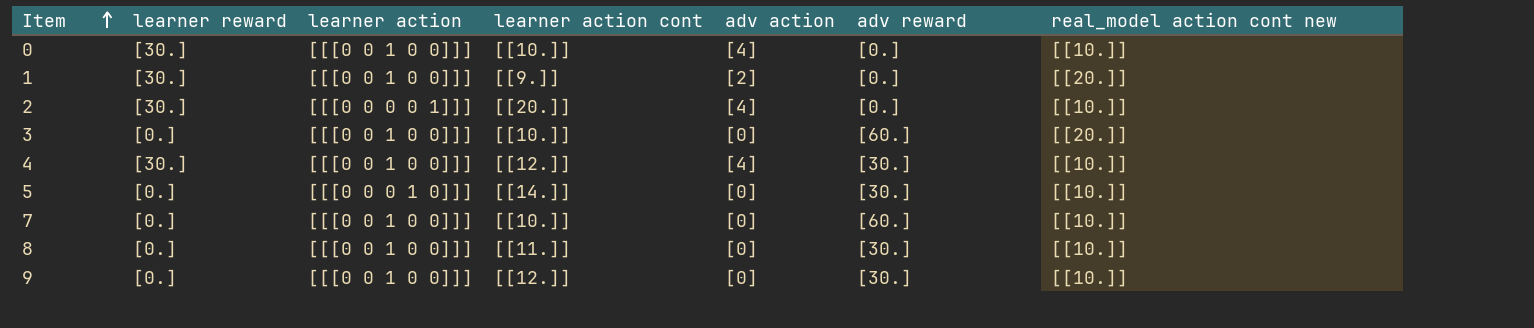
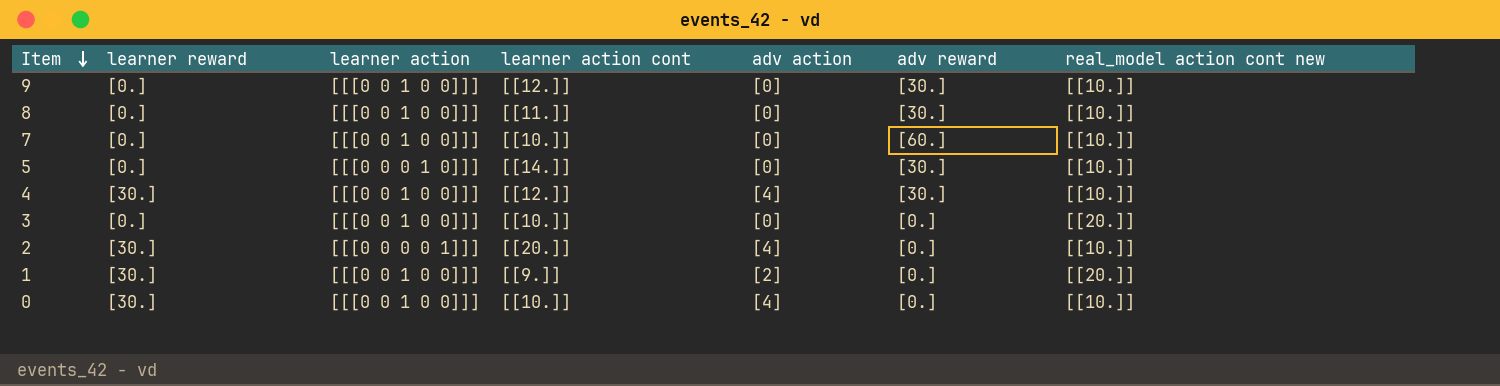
row order: Item ascending -> Item descending
3 | adv reward: [60.] -> [0.]

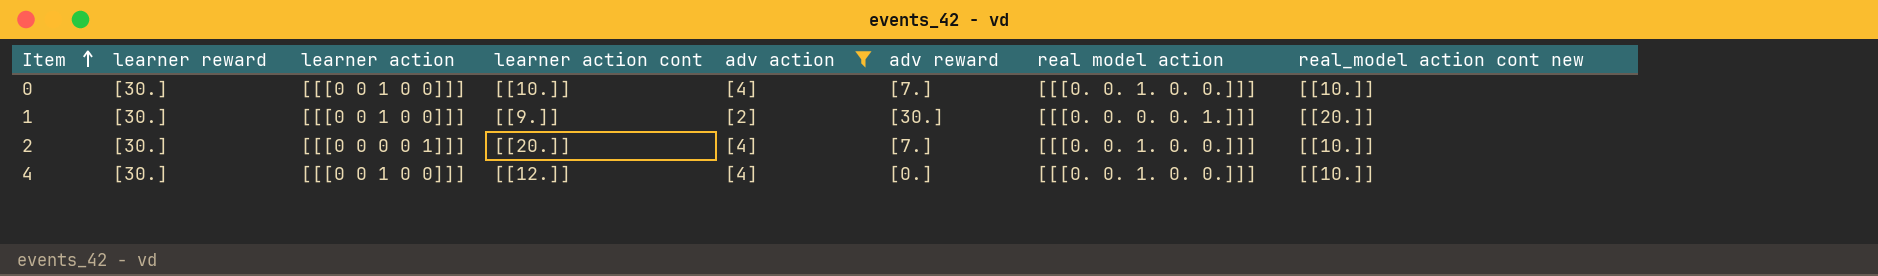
filter: none -> adv action != [0]
row order: Item descending -> Item ascending
column real model action | position: none -> 7
0 | adv reward: [0.] -> [7.]
1 | adv reward: [0.] -> [30.]
2 | adv reward: [0.] -> [7.]
4 | adv reward: [30.] -> [0.]

